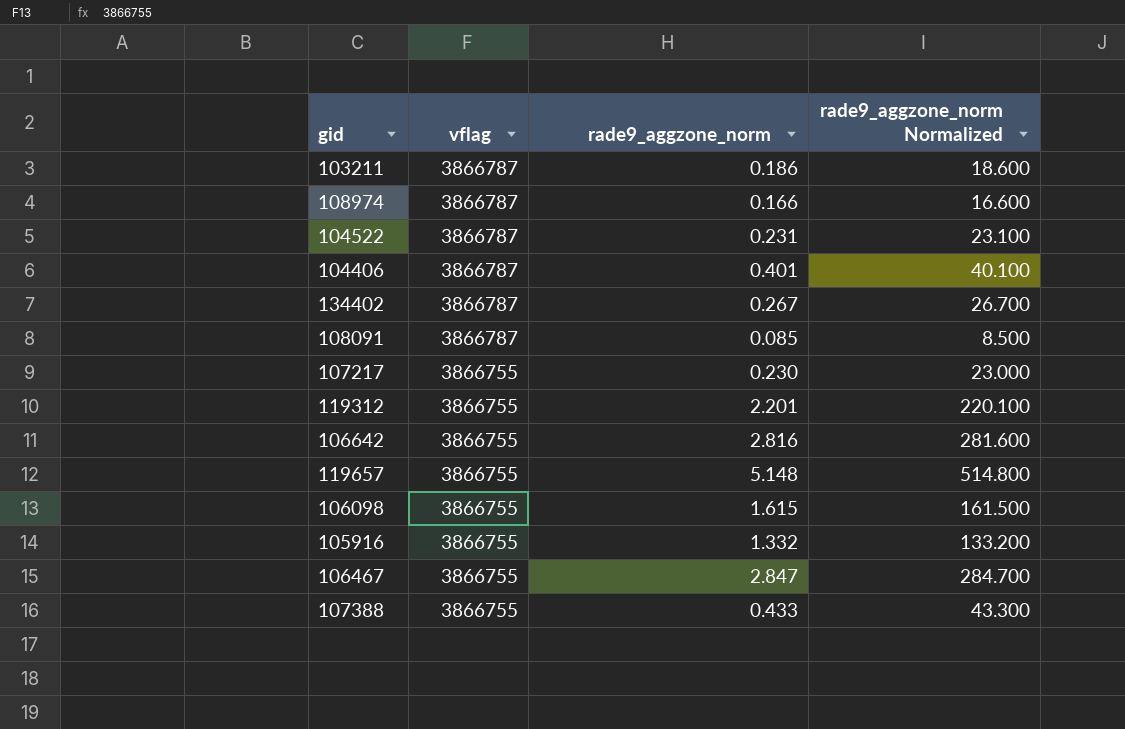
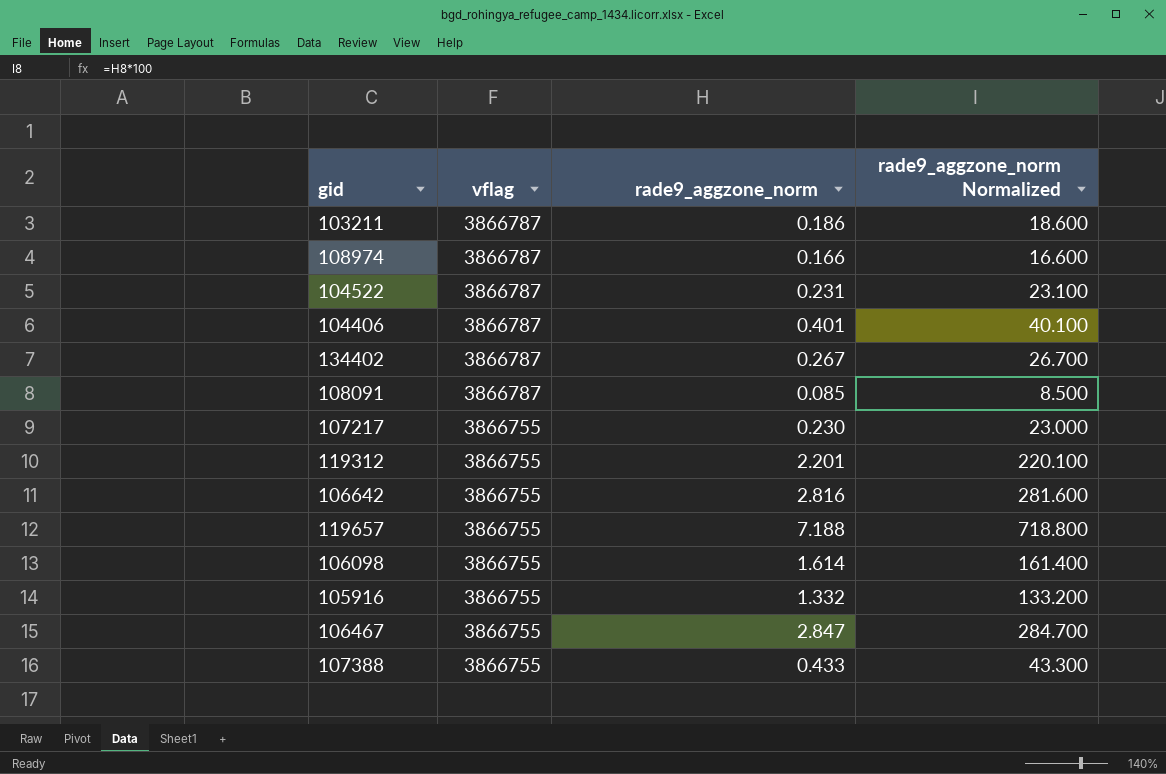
119657 | rade9_aggzone_norm: 5.148 -> 7.188
119657 | rade9_aggzone_norm Normalized: 514.800 -> 718.800
106098 | rade9_aggzone_norm: 1.615 -> 1.614
106098 | rade9_aggzone_norm Normalized: 161.500 -> 161.400

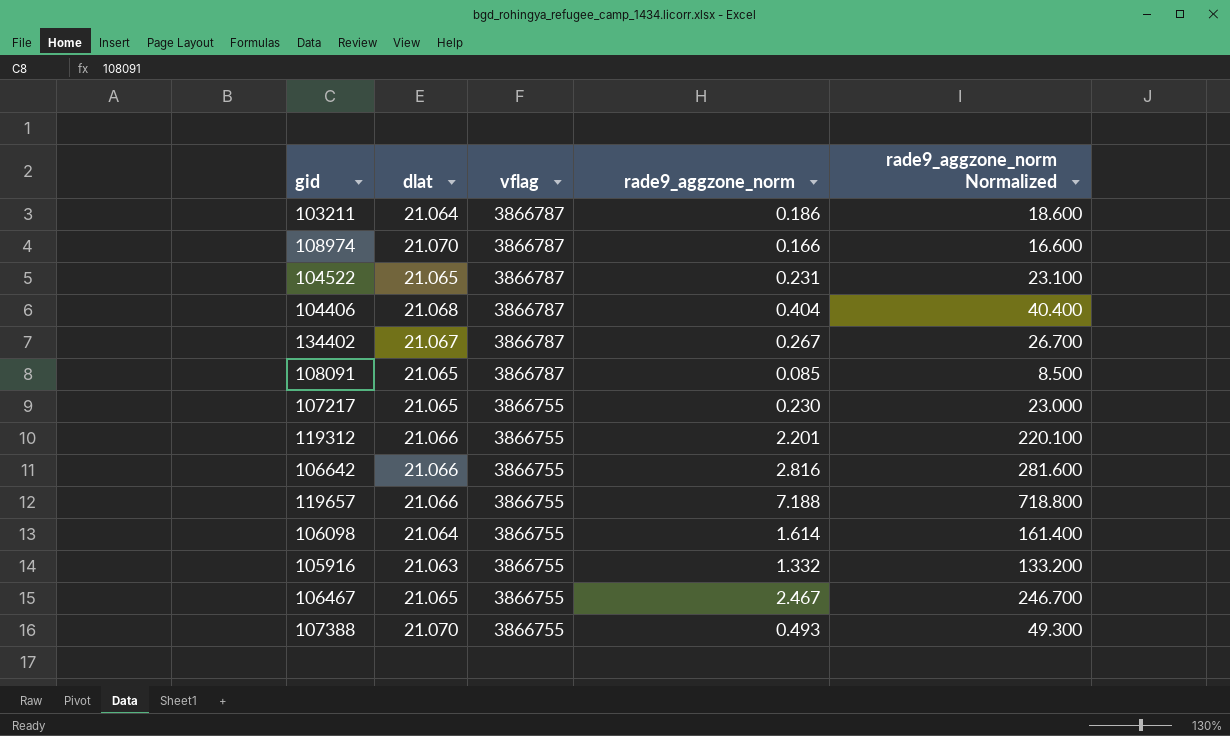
column dlat | position: none -> 2
104406 | rade9_aggzone_norm: 0.401 -> 0.404
104406 | rade9_aggzone_norm Normalized: 40.100 -> 40.400
106467 | rade9_aggzone_norm: 2.847 -> 2.467
106467 | rade9_aggzone_norm Normalized: 284.700 -> 246.700
107388 | rade9_aggzone_norm: 0.433 -> 0.493
107388 | rade9_aggzone_norm Normalized: 43.300 -> 49.300

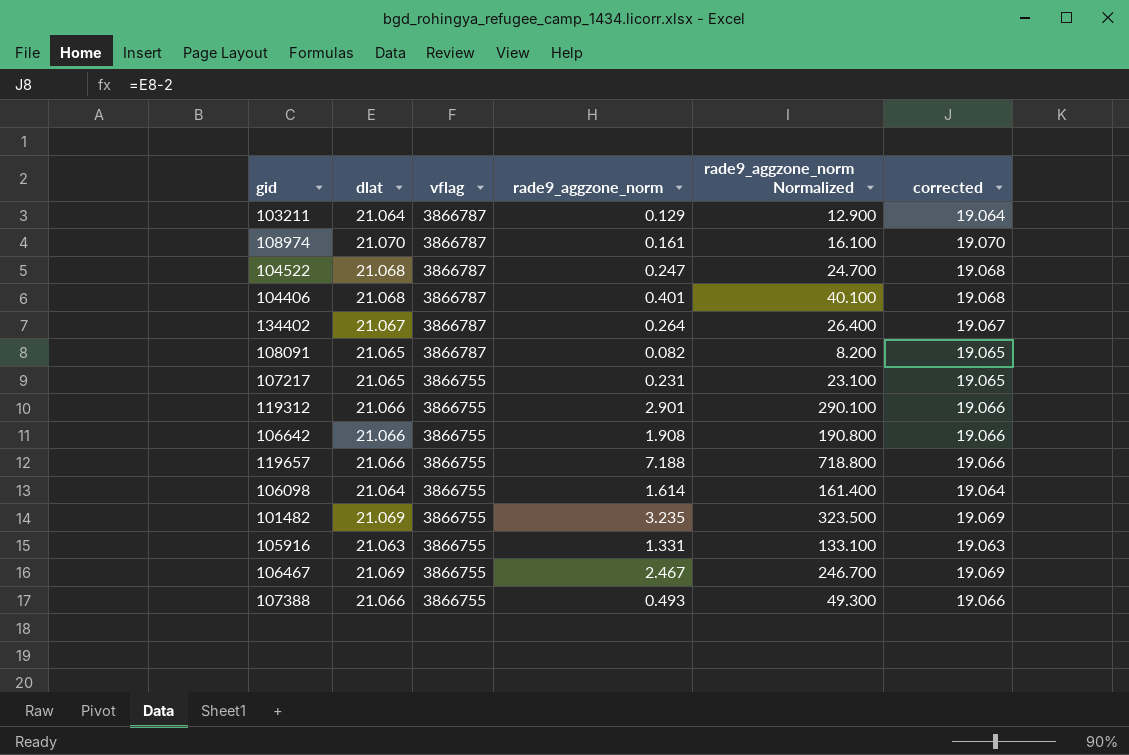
column corrected | formula: none -> [dlat] - 2
103211 | rade9_aggzone_norm: 0.186 -> 0.129
103211 | rade9_aggzone_norm Normalized: 18.600 -> 12.900
108974 | rade9_aggzone_norm: 0.166 -> 0.161
108974 | rade9_aggzone_norm Normalized: 16.600 -> 16.100
104522 | dlat: 21.065 -> 21.068
104522 | rade9_aggzone_norm: 0.231 -> 0.247
104522 | rade9_aggzone_norm Normalized: 23.100 -> 24.700
104406 | rade9_aggzone_norm: 0.404 -> 0.401
104406 | rade9_aggzone_norm Normalized: 40.400 -> 40.100
134402 | rade9_aggzone_norm: 0.267 -> 0.264
134402 | rade9_aggzone_norm Normalized: 26.700 -> 26.400
108091 | rade9_aggzone_norm: 0.085 -> 0.082
108091 | rade9_aggzone_norm Normalized: 8.500 -> 8.200
107217 | rade9_aggzone_norm: 0.230 -> 0.231
107217 | rade9_aggzone_norm Normalized: 23.000 -> 23.100
119312 | rade9_aggzone_norm: 2.201 -> 2.901
119312 | rade9_aggzone_norm Normalized: 220.100 -> 290.100
106642 | rade9_aggzone_norm: 2.816 -> 1.908
106642 | rade9_aggzone_norm Normalized: 281.600 -> 190.800
row 101482: none -> 21.069 | 3866755 | 3.235 | 323.500 | 19.069
105916 | rade9_aggzone_norm: 1.332 -> 1.331
105916 | rade9_aggzone_norm Normalized: 133.200 -> 133.100
106467 | dlat: 21.065 -> 21.069
107388 | dlat: 21.070 -> 21.066

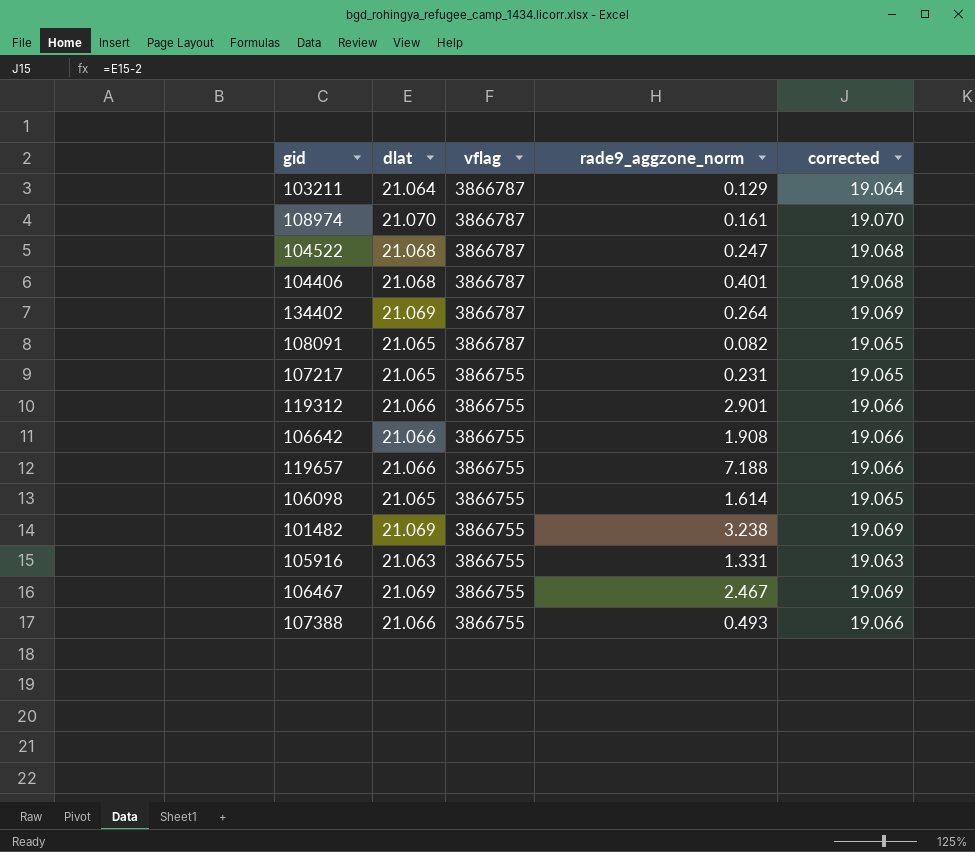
column rade9_aggzone_norm Normalized | formula: [rade9_aggzone_norm] * 100 -> none
134402 | dlat: 21.067 -> 21.069
134402 | corrected: 19.067 -> 19.069
106098 | dlat: 21.064 -> 21.065
106098 | corrected: 19.064 -> 19.065
101482 | rade9_aggzone_norm: 3.235 -> 3.238

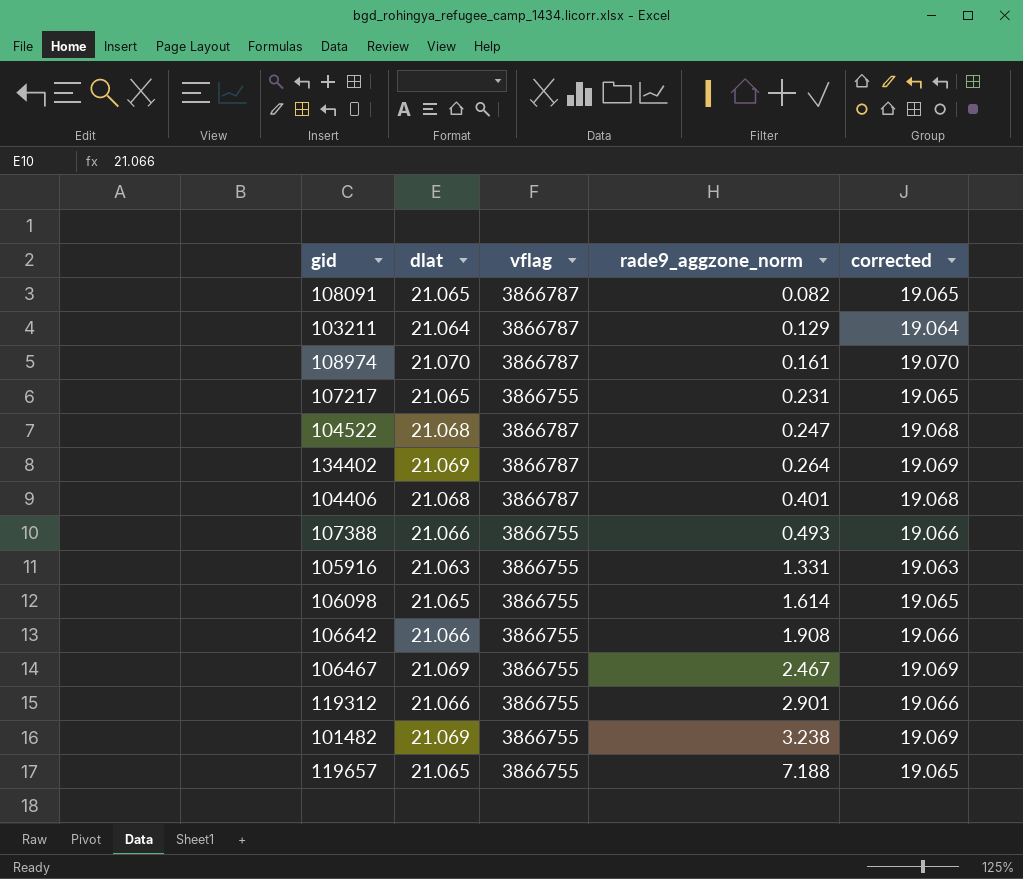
row order: vflag descending -> rade9_aggzone_norm ascending
119657 | dlat: 21.066 -> 21.065
119657 | corrected: 19.066 -> 19.065

